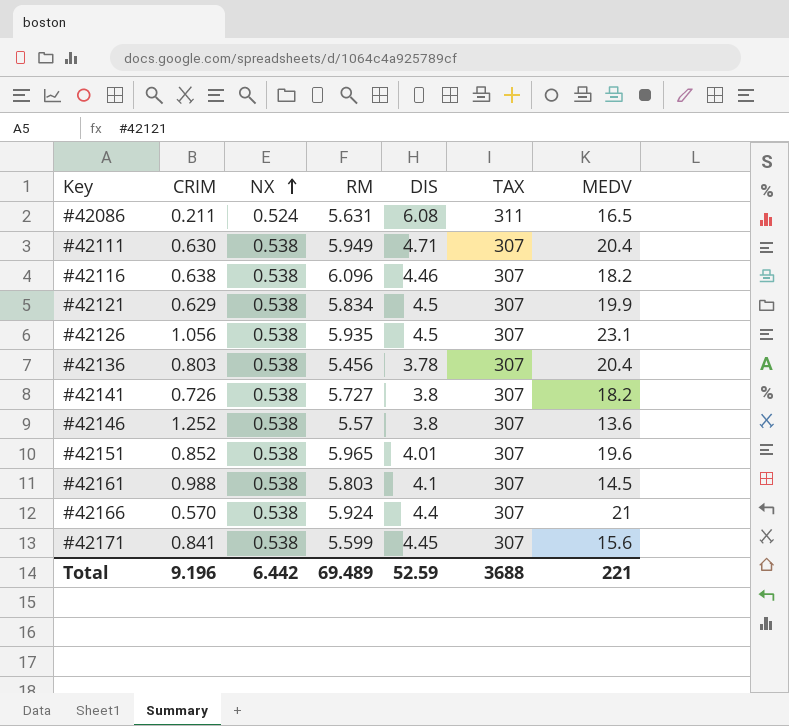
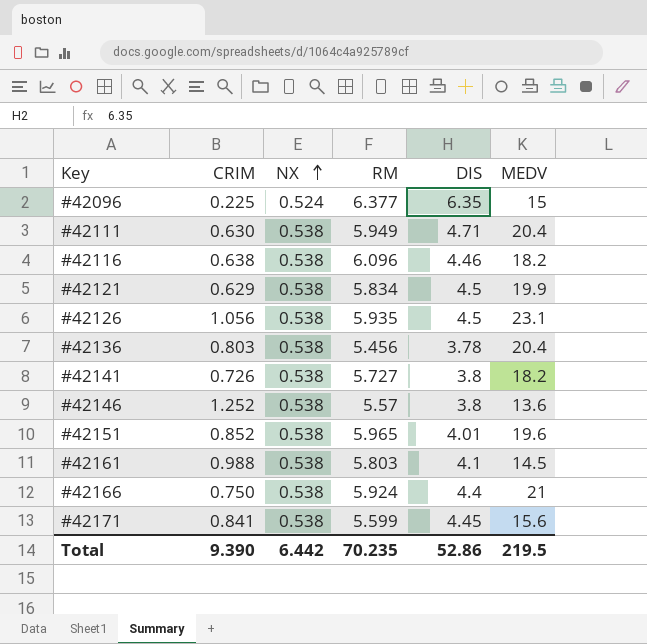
column TAX | position: 6 -> none
row #42086: 0.211 | 0.524 | 5.631 | 6.08 | 311 | 16.5 -> none
row #42096: none -> 0.225 | 0.524 | 6.377 | 6.35 | 15
#42166 | CRIM: 0.570 -> 0.750
Total | CRIM: 9.196 -> 9.390
Total | RM: 69.489 -> 70.235
Total | DIS: 52.59 -> 52.86
Total | MEDV: 221 -> 219.5

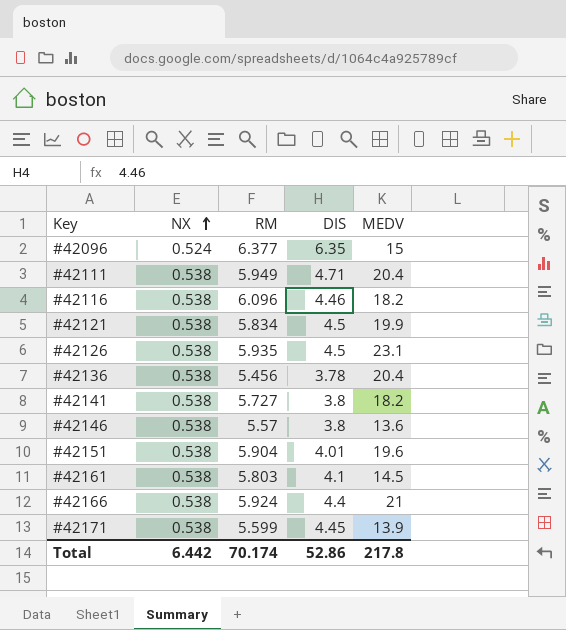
column CRIM | position: 2 -> none
#42151 | RM: 5.965 -> 5.904
#42171 | MEDV: 15.6 -> 13.9
Total | RM: 70.235 -> 70.174
Total | MEDV: 219.5 -> 217.8

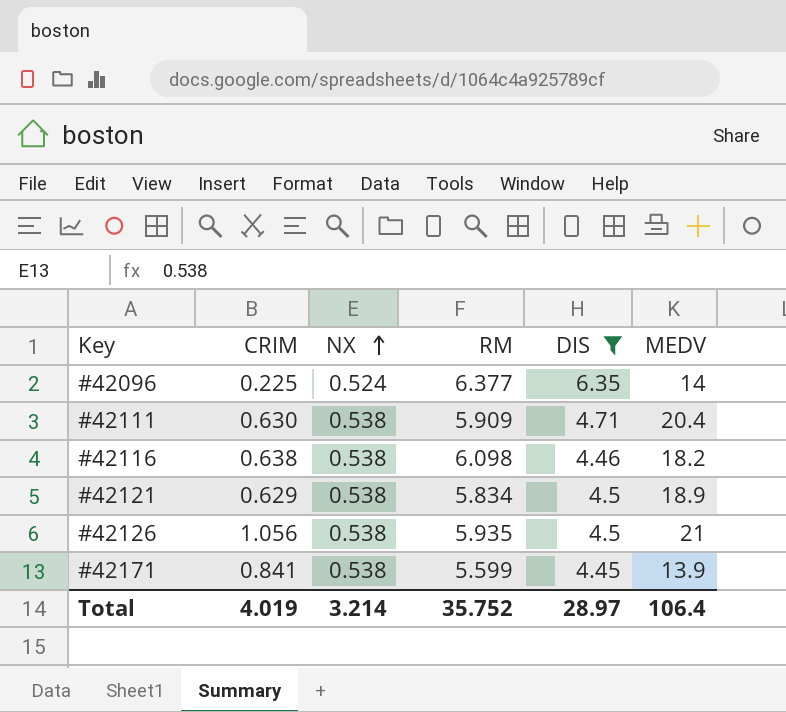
filter: none -> DIS >= 4.45
column CRIM | position: none -> 2
#42096 | MEDV: 15 -> 14
#42111 | RM: 5.949 -> 5.909
#42116 | RM: 6.096 -> 6.098
#42121 | MEDV: 19.9 -> 18.9
#42126 | MEDV: 23.1 -> 21
Total | NX: 6.442 -> 3.214
Total | RM: 70.174 -> 35.752
Total | DIS: 52.86 -> 28.97
Total | MEDV: 217.8 -> 106.4

